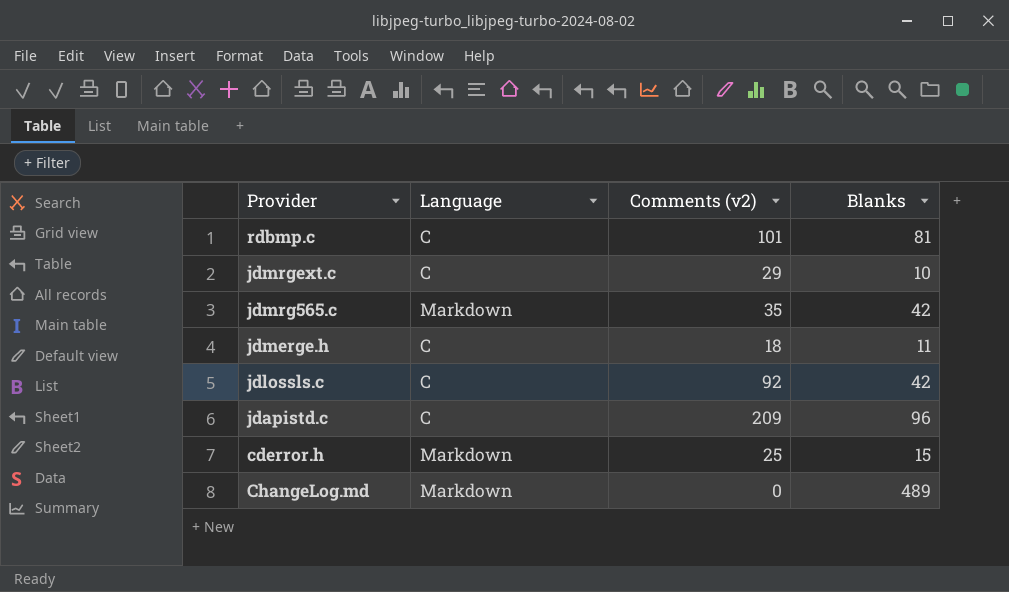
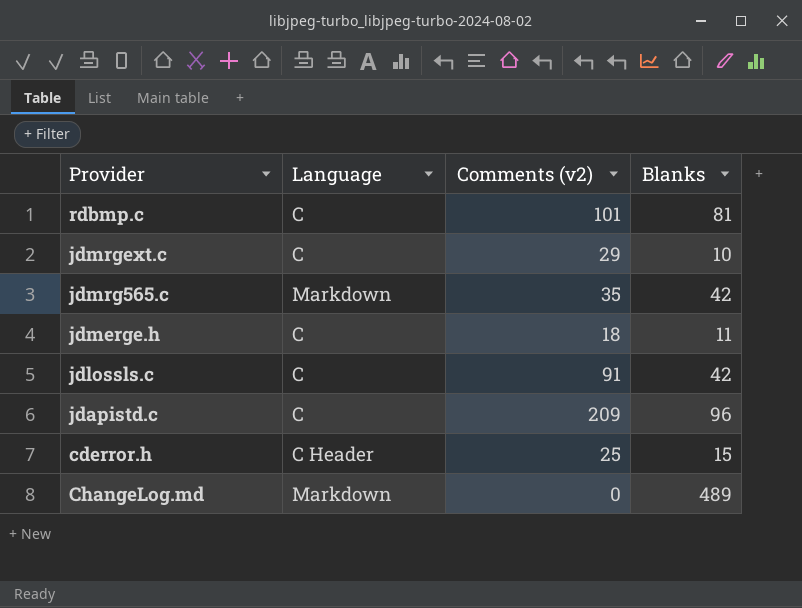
jdlossls.c | Comments (v2): 92 -> 91
cderror.h | Language: Markdown -> C Header

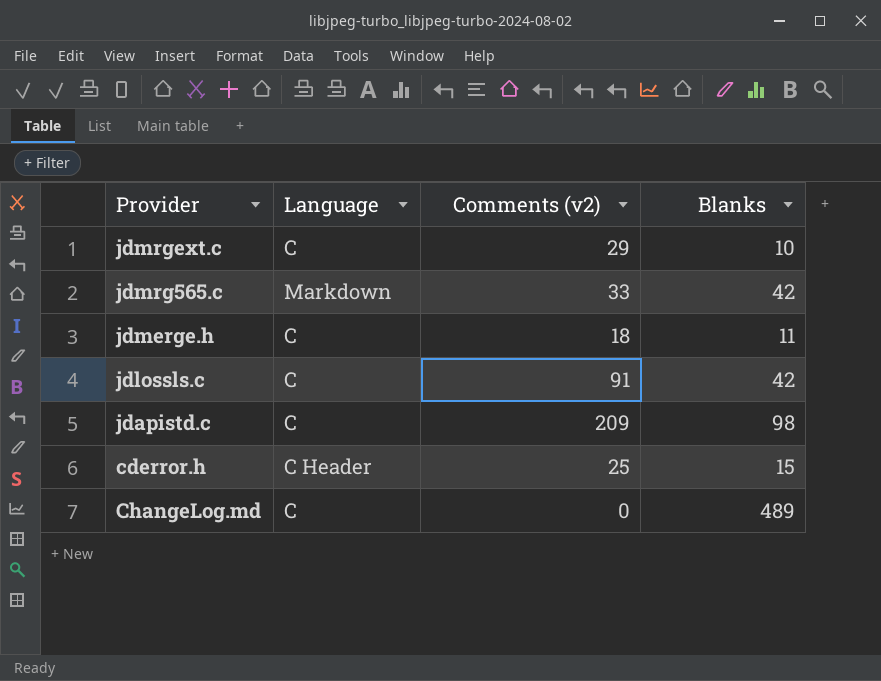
row rdbmp.c: C | 101 | 81 -> none
jdmrg565.c | Comments (v2): 35 -> 33
jdapistd.c | Blanks: 96 -> 98
ChangeLog.md | Language: Markdown -> C

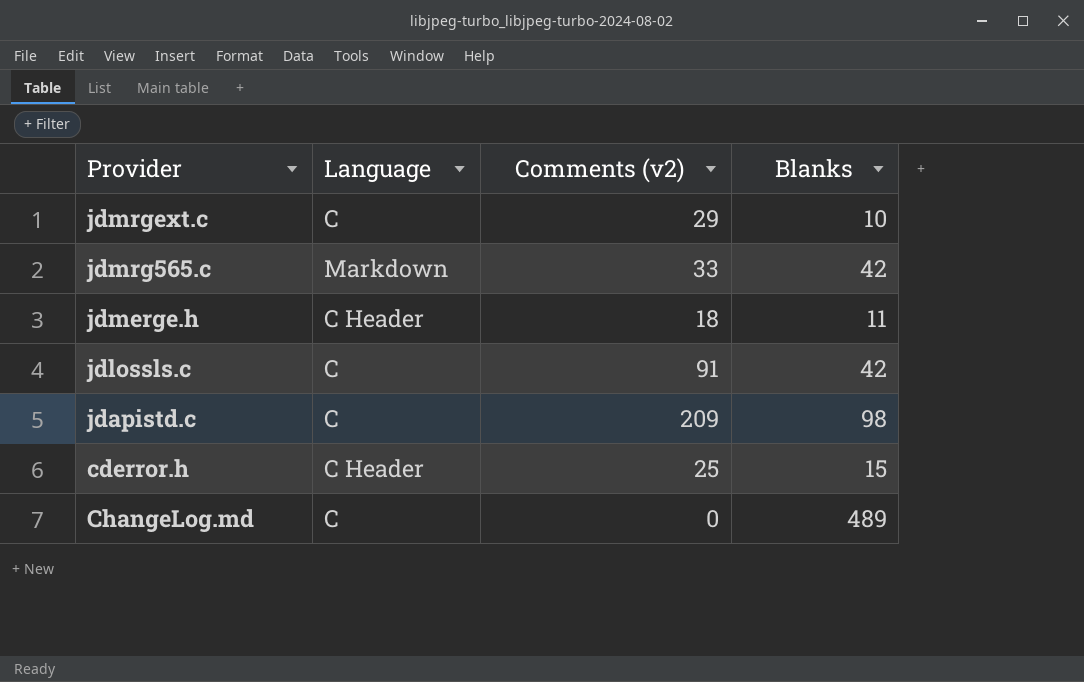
jdmerge.h | Language: C -> C Header

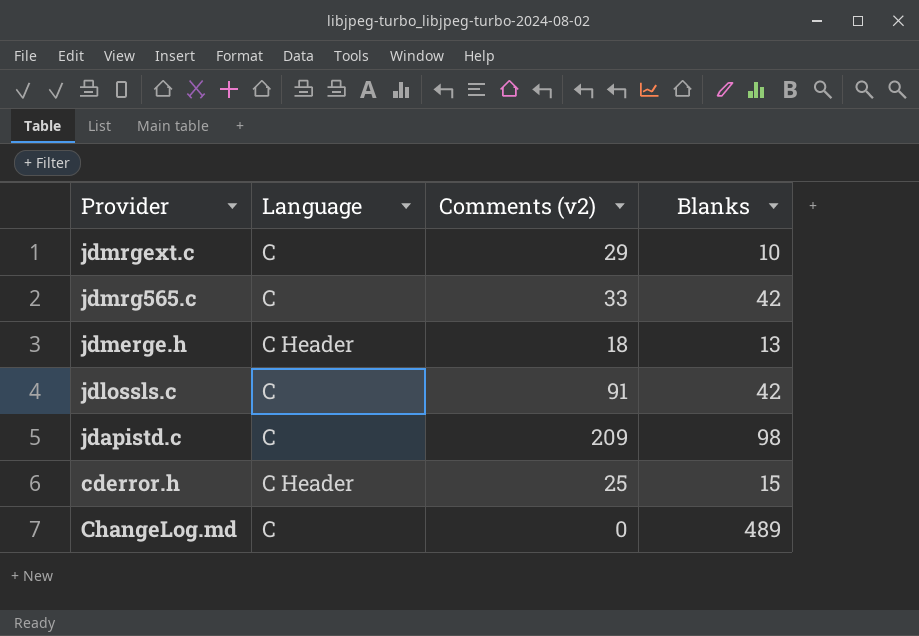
jdmrg565.c | Language: Markdown -> C
jdmerge.h | Blanks: 11 -> 13

